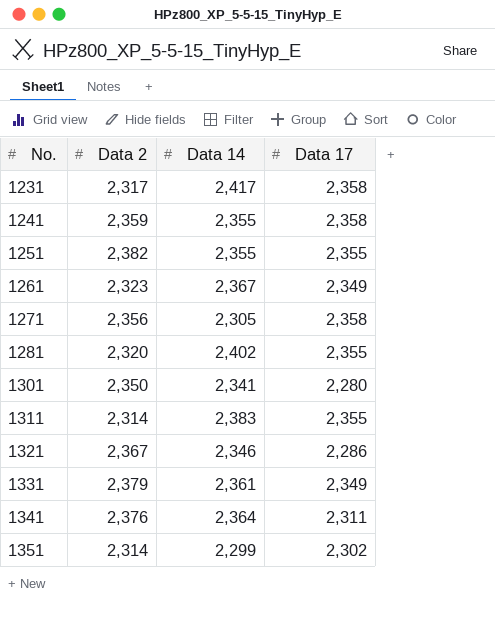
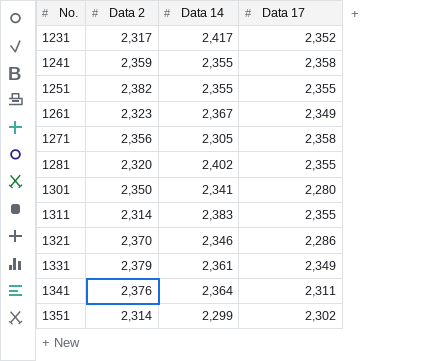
1231 | Data 17: 2,358 -> 2,352
1321 | Data 2: 2,367 -> 2,370

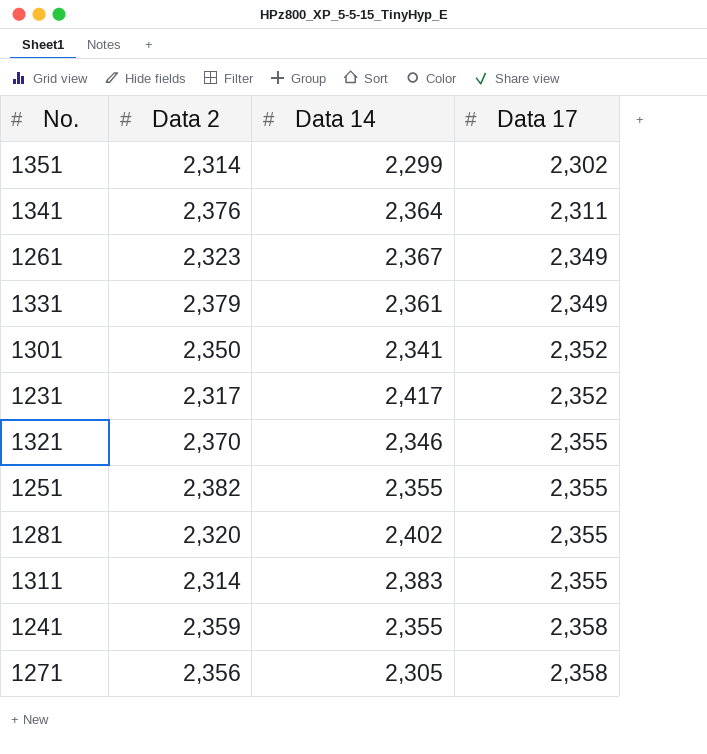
row order: No. ascending -> Data 17 ascending
1301 | Data 17: 2,280 -> 2,352
1321 | Data 17: 2,286 -> 2,355

